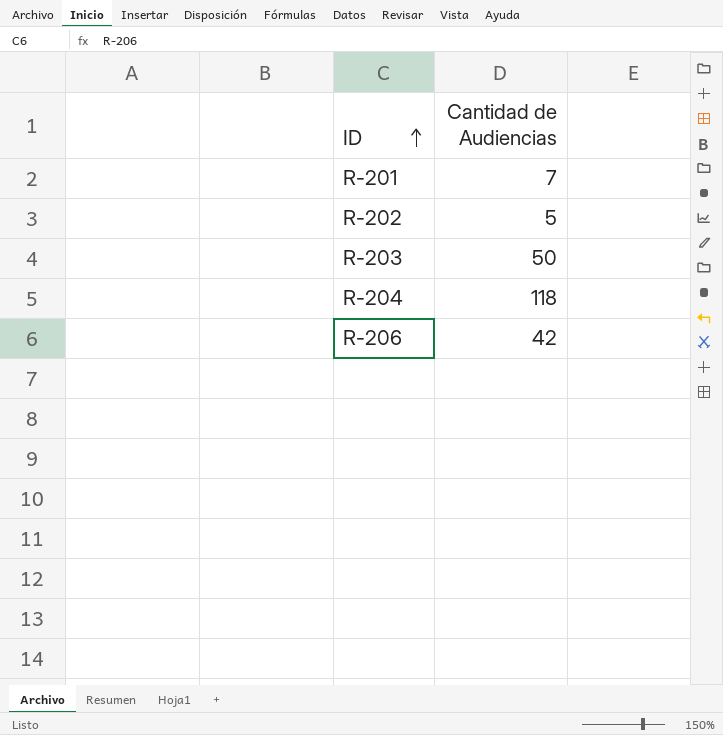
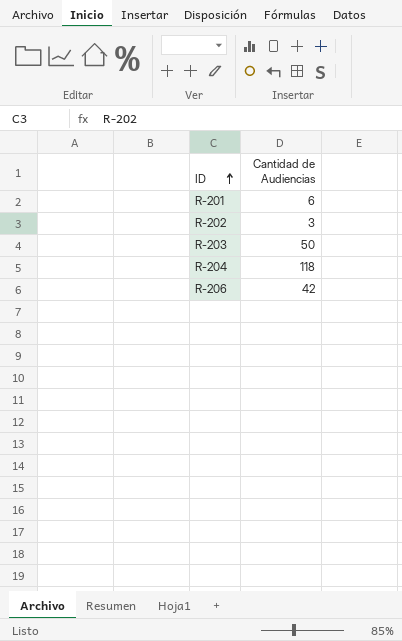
R-201 | Cantidad de Audiencias: 7 -> 6
R-202 | Cantidad de Audiencias: 5 -> 3

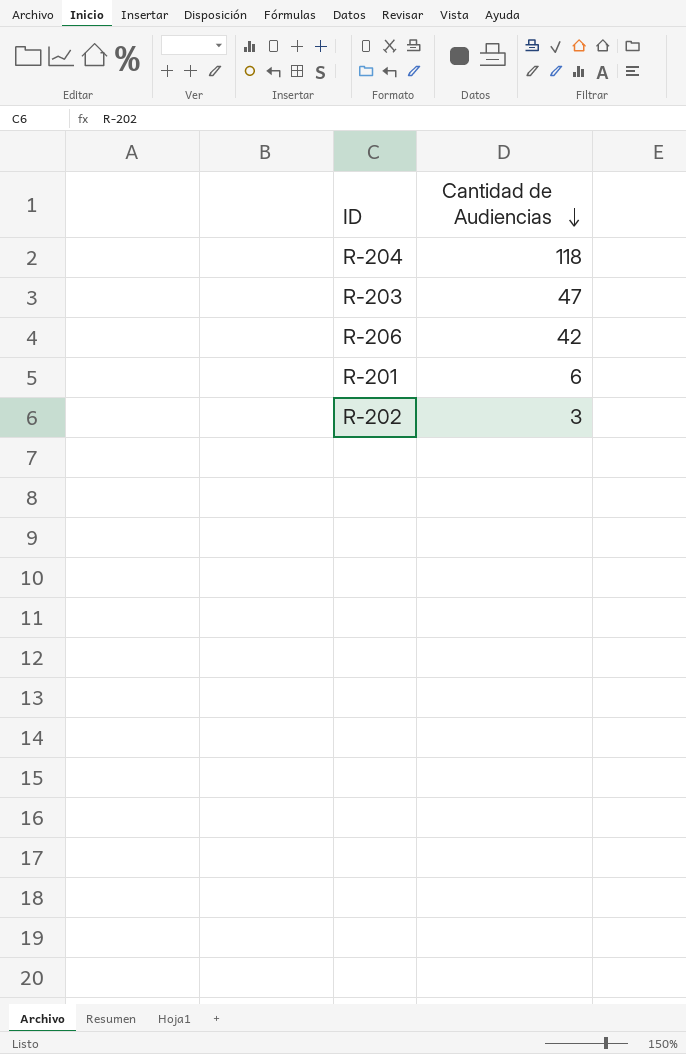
row order: ID ascending -> Cantidad de Audiencias descending
R-203 | Cantidad de Audiencias: 50 -> 47

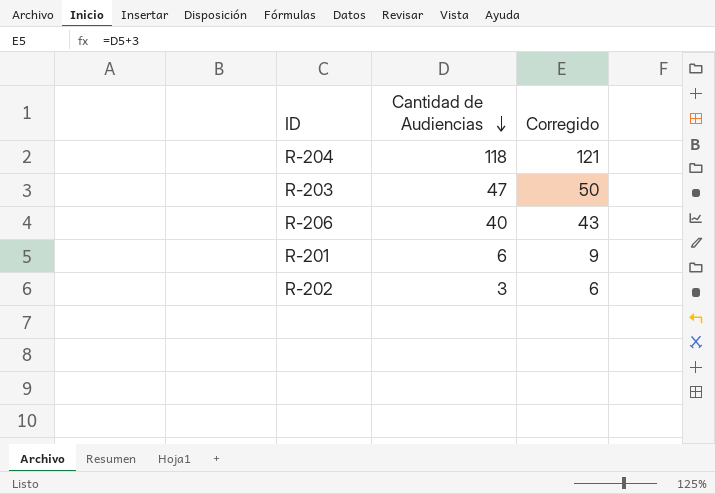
column Corregido | formula: none -> [Cantidad de Audiencias] + 3
R-206 | Cantidad de Audiencias: 42 -> 40

